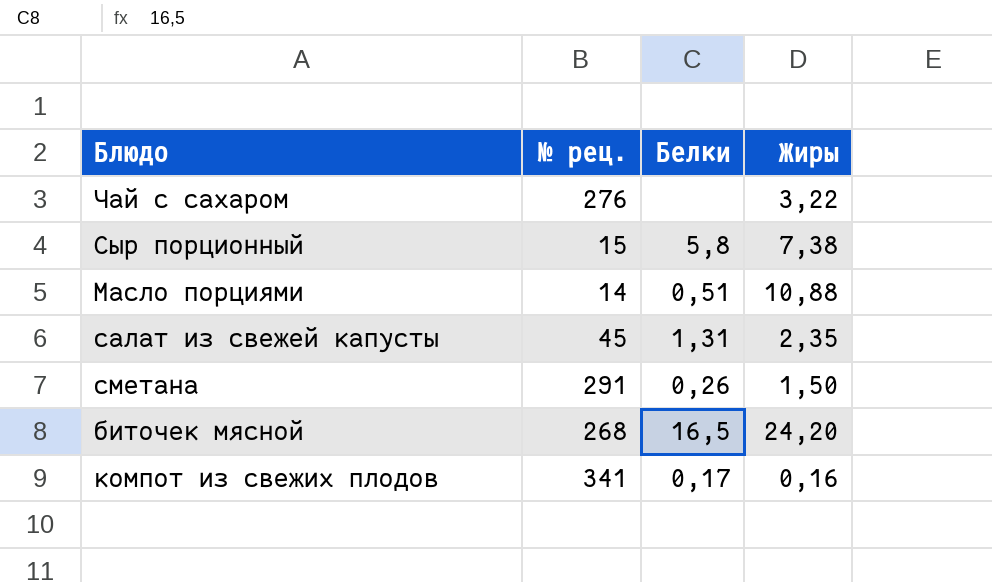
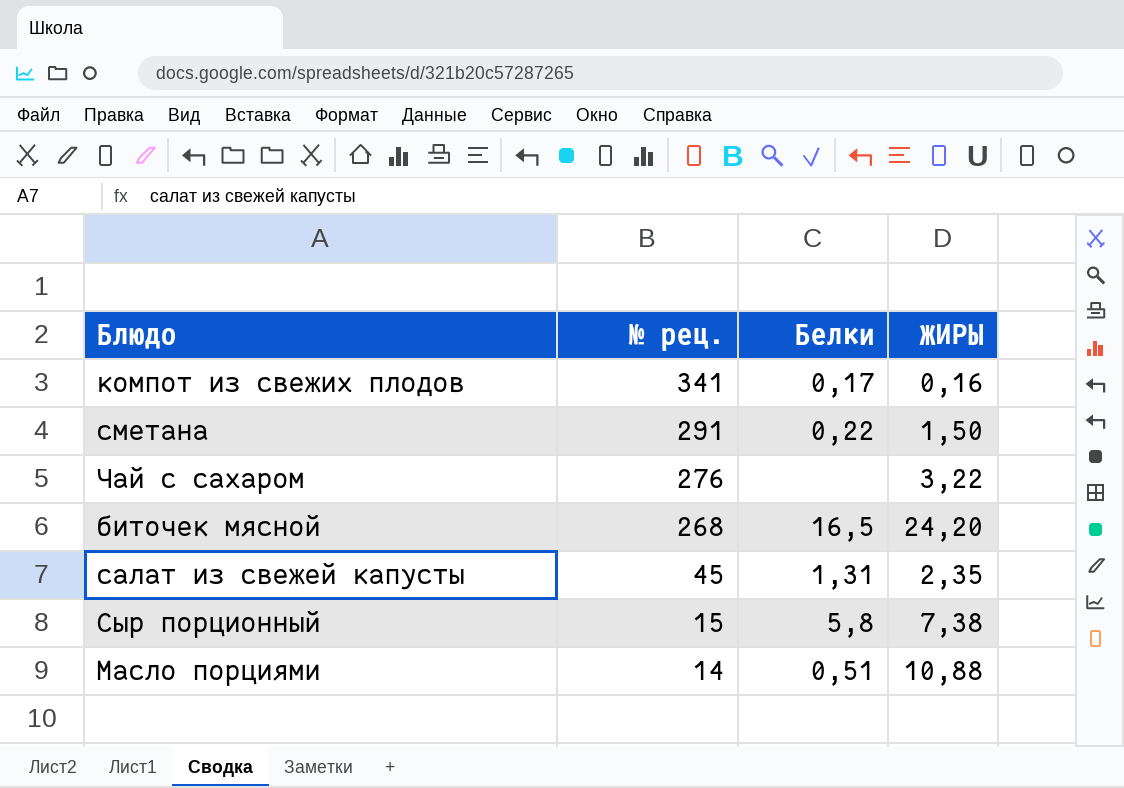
row order: none -> № рец. descending
column name: Жиры -> ЖИРЫ
сметана | Белки: 0,26 -> 0,22

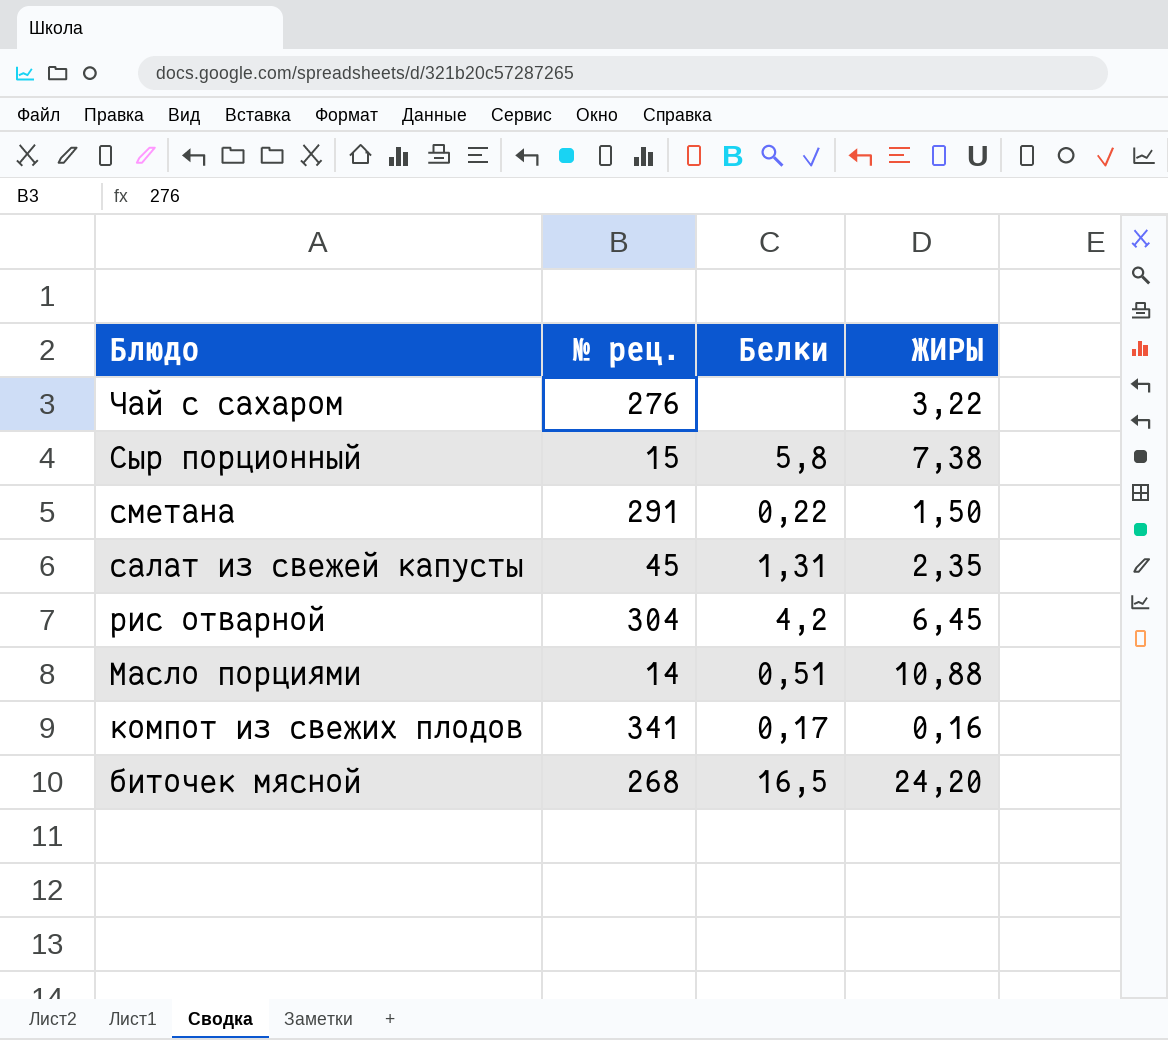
row order: № рец. descending -> Блюдо descending
row рис отварной: none -> 304 | 4,2 | 6,45

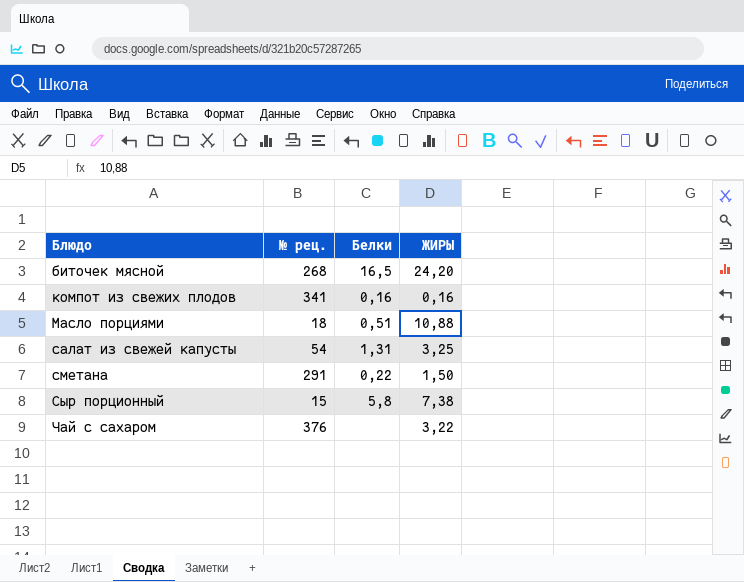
row order: Блюдо descending -> Блюдо ascending
row рис отварной: 304 | 4,2 | 6,45 -> none
компот из свежих плодов | Белки: 0,17 -> 0,16
Масло порциями | № рец.: 14 -> 18
салат из свежей капусты | № рец.: 45 -> 54
салат из свежей капусты | ЖИРЫ: 2,35 -> 3,25
Чай с сахаром | № рец.: 276 -> 376

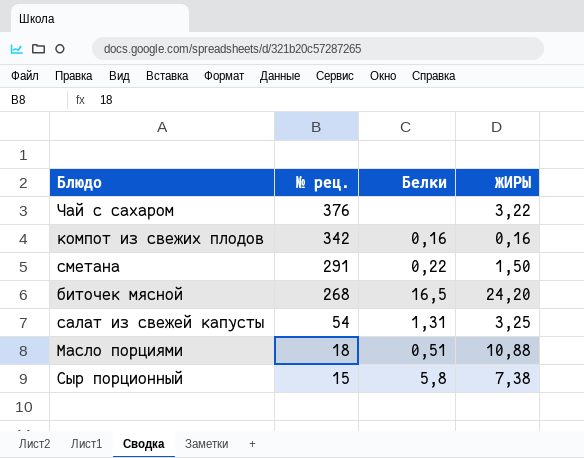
row order: Блюдо ascending -> № рец. descending
компот из свежих плодов | № рец.: 341 -> 342

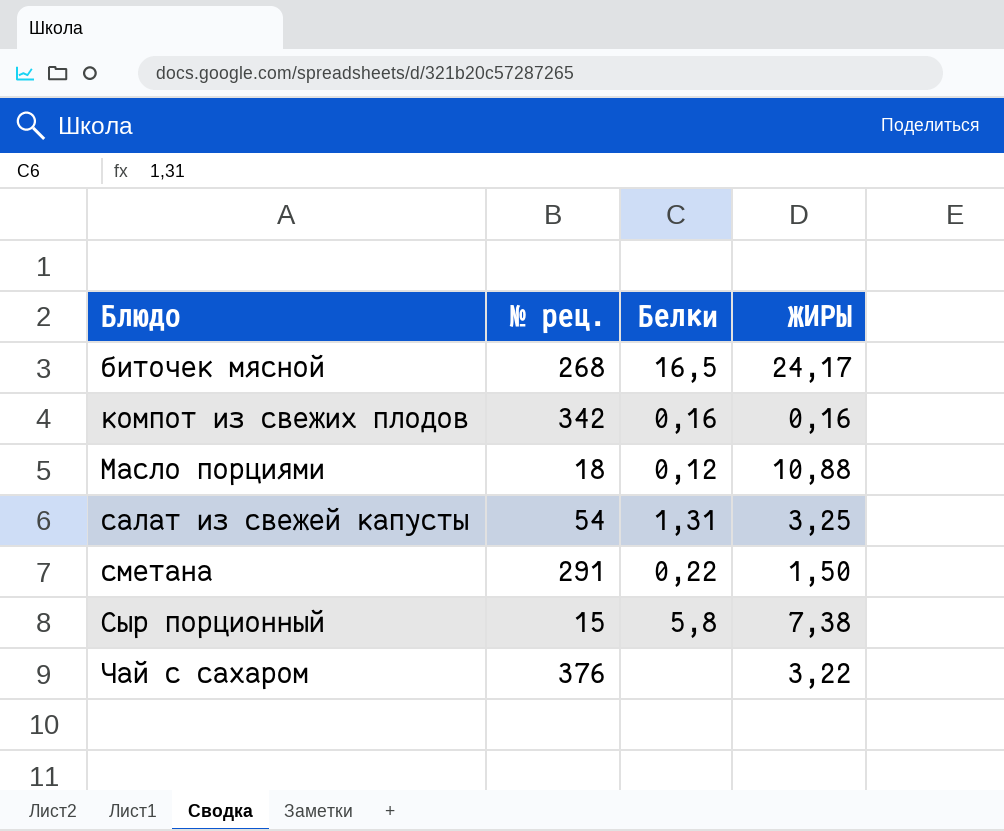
row order: № рец. descending -> Блюдо ascending
биточек мясной | ЖИРЫ: 24,20 -> 24,17
Масло порциями | Белки: 0,51 -> 0,12

